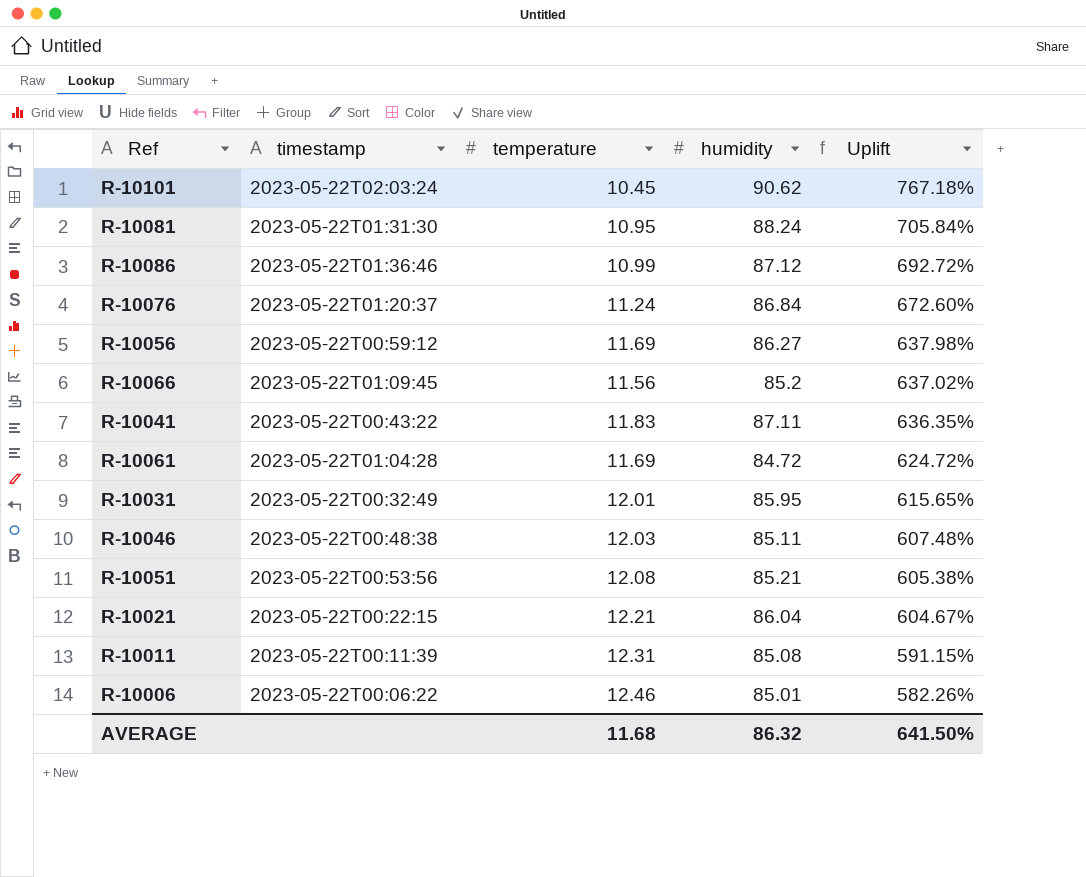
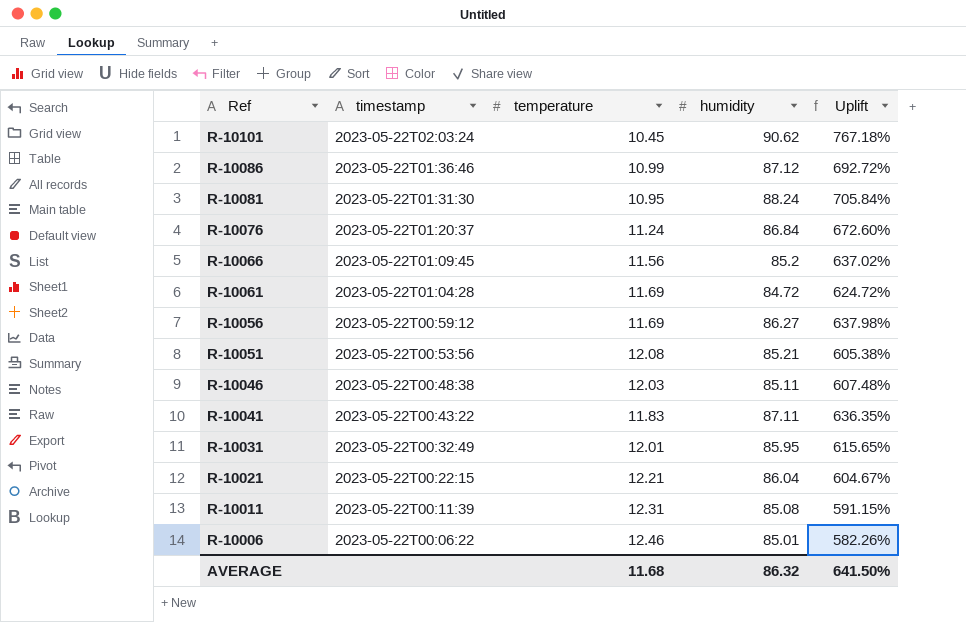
row order: Uplift descending -> Ref descending

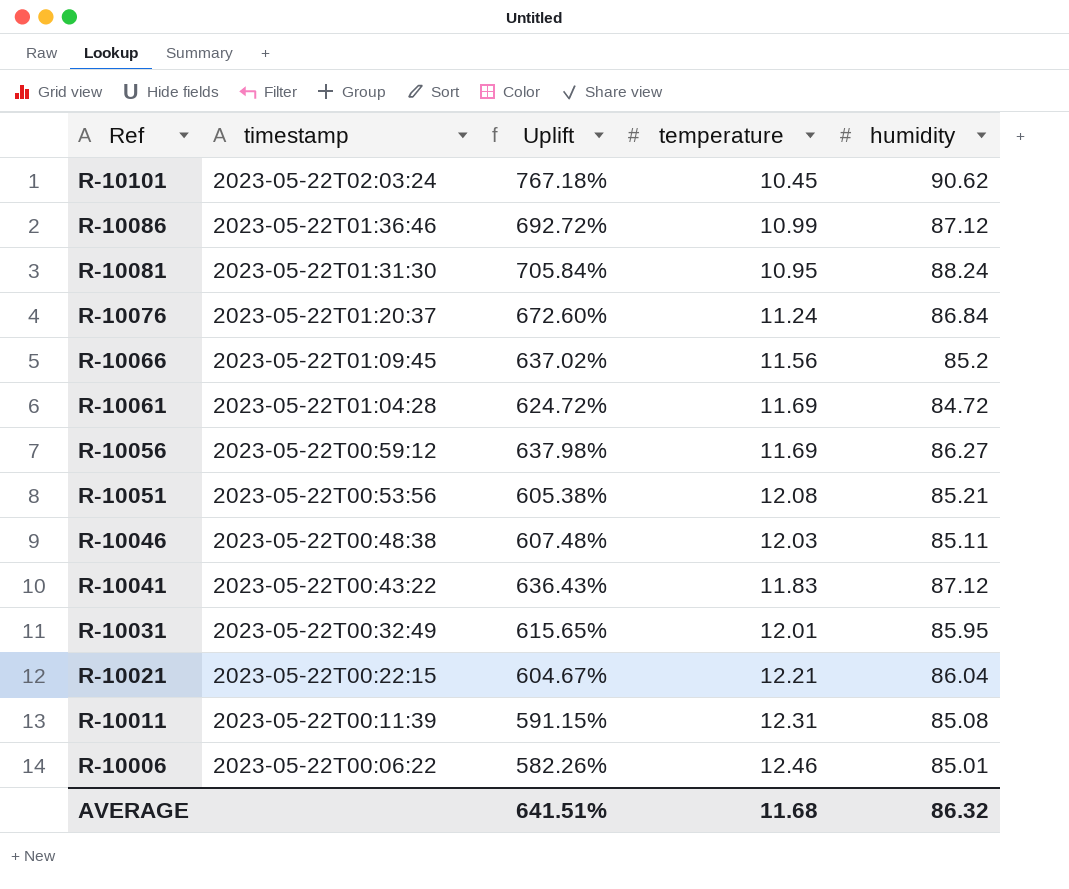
column Uplift | position: 5 -> 3
R-10041 | Uplift: 636.35% -> 636.43%
R-10041 | humidity: 87.11 -> 87.12
AVERAGE | Uplift: 641.50% -> 641.51%

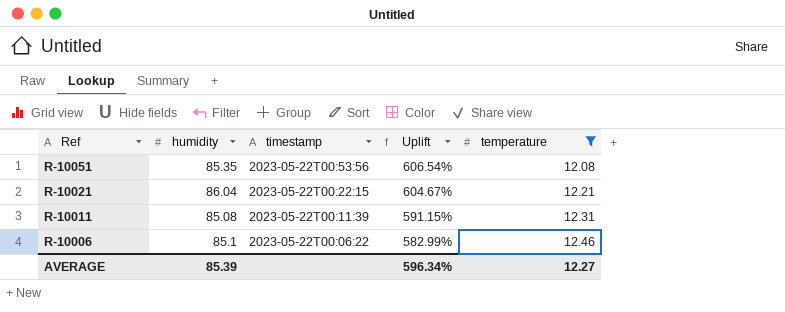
filter: none -> temperature >= 12.08
column humidity | position: 5 -> 2
R-10051 | humidity: 85.21 -> 85.35
R-10051 | Uplift: 605.38% -> 606.54%
R-10006 | humidity: 85.01 -> 85.1
R-10006 | Uplift: 582.26% -> 582.99%
AVERAGE | humidity: 86.32 -> 85.39
AVERAGE | Uplift: 641.51% -> 596.34%
AVERAGE | temperature: 11.68 -> 12.27

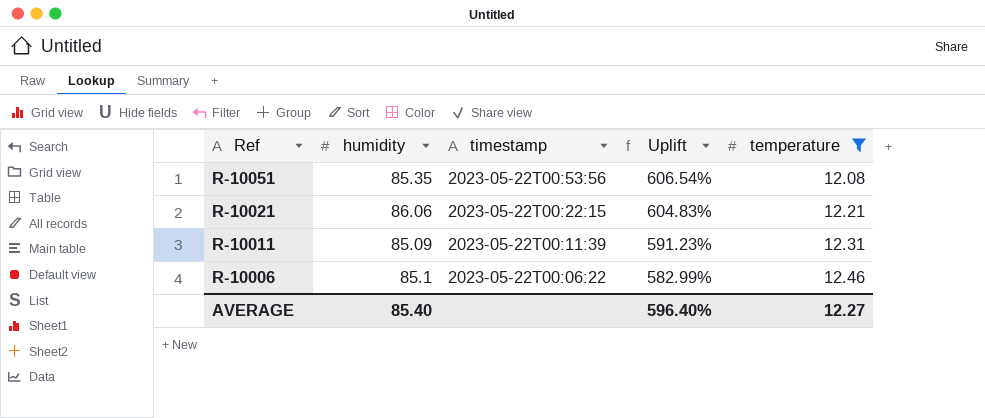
R-10021 | humidity: 86.04 -> 86.06
R-10021 | Uplift: 604.67% -> 604.83%
R-10011 | humidity: 85.08 -> 85.09
R-10011 | Uplift: 591.15% -> 591.23%
AVERAGE | humidity: 85.39 -> 85.40
AVERAGE | Uplift: 596.34% -> 596.40%

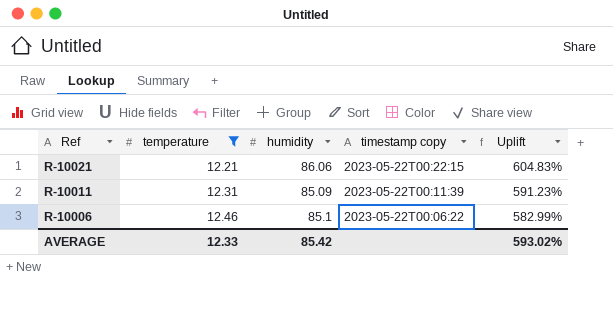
column temperature | position: 5 -> 2
column name: timestamp -> timestamp copy
row R-10051: 85.35 | 2023-05-22T00:53:56 | 606.54% | 12.08 -> none
AVERAGE | temperature: 12.27 -> 12.33
AVERAGE | humidity: 85.40 -> 85.42
AVERAGE | Uplift: 596.40% -> 593.02%

